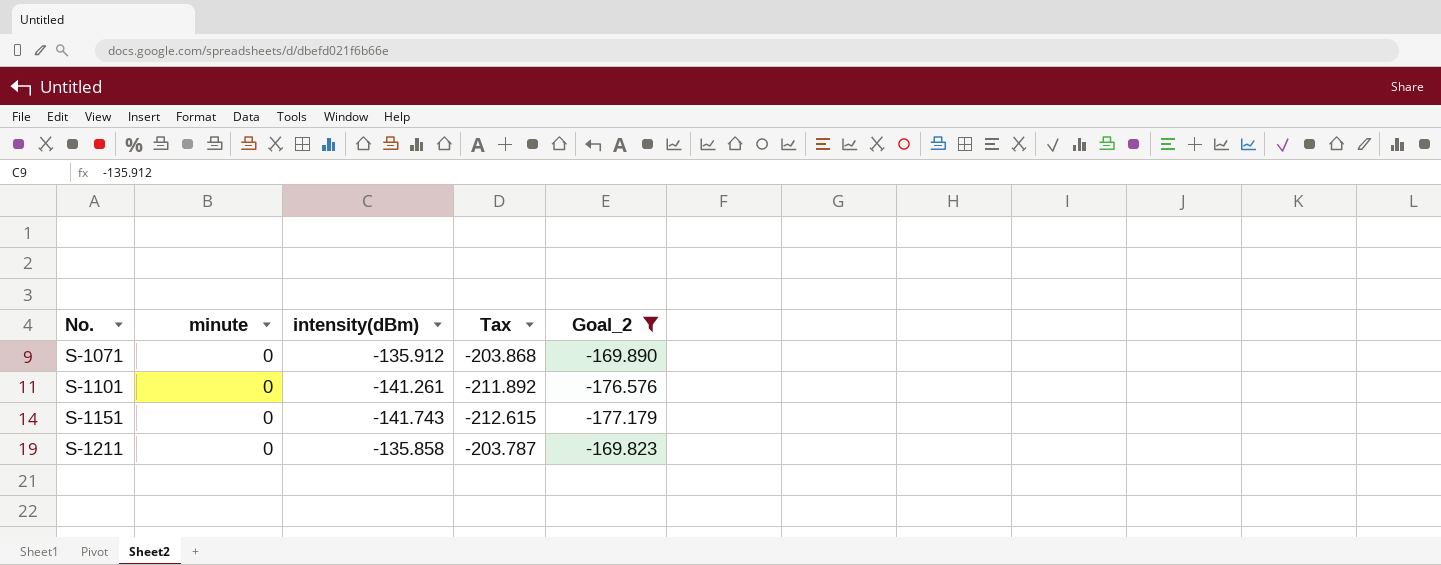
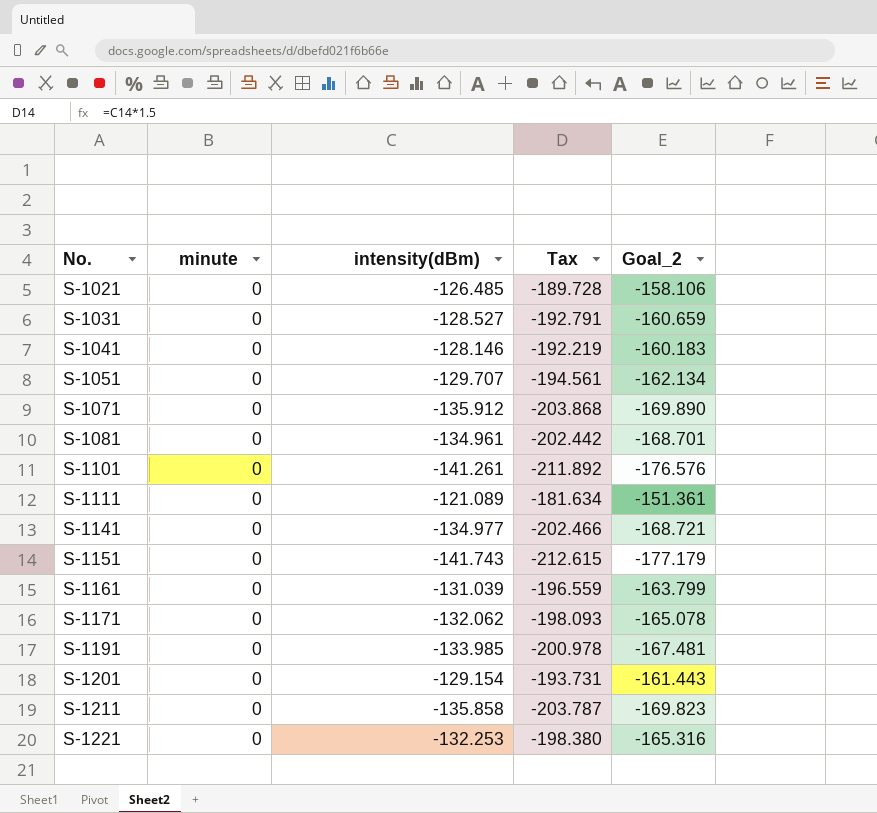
filter: Goal_2 <= -169.823 -> none

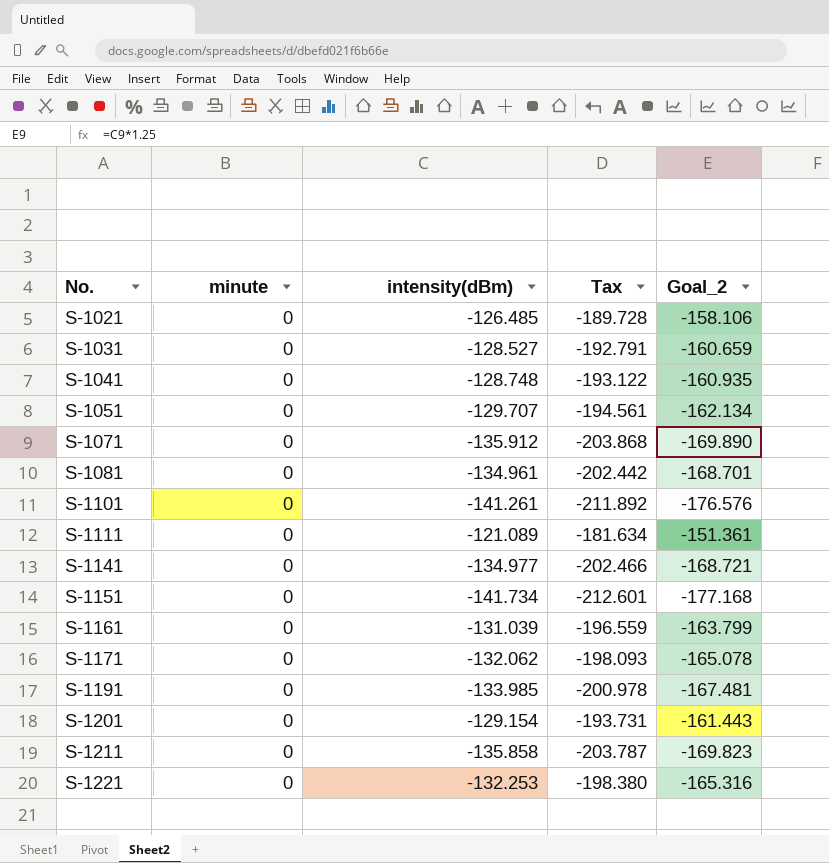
S-1041 | intensity(dBm): -128.146 -> -128.748
S-1041 | Tax: -192.219 -> -193.122
S-1041 | Goal_2: -160.183 -> -160.935
S-1151 | intensity(dBm): -141.743 -> -141.734
S-1151 | Tax: -212.615 -> -212.601
S-1151 | Goal_2: -177.179 -> -177.168

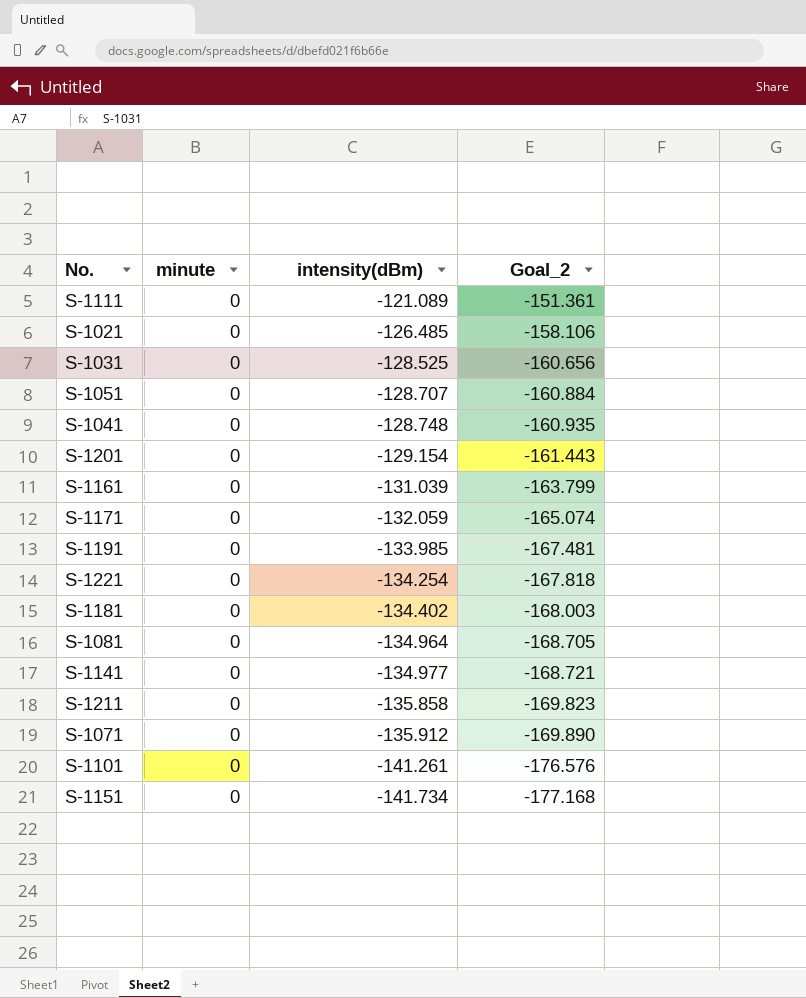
row order: No. ascending -> intensity(dBm) descending
column Tax | formula: [intensity(dBm)] * 1.5 -> none
S-1031 | intensity(dBm): -128.527 -> -128.525
S-1031 | Goal_2: -160.659 -> -160.656
S-1051 | intensity(dBm): -129.707 -> -128.707
S-1051 | Goal_2: -162.134 -> -160.884
S-1171 | intensity(dBm): -132.062 -> -132.059
S-1171 | Goal_2: -165.078 -> -165.074
S-1221 | intensity(dBm): -132.253 -> -134.254
S-1221 | Goal_2: -165.316 -> -167.818
row S-1181: none -> 0 | -134.402 | -168.003
S-1081 | intensity(dBm): -134.961 -> -134.964
S-1081 | Goal_2: -168.701 -> -168.705

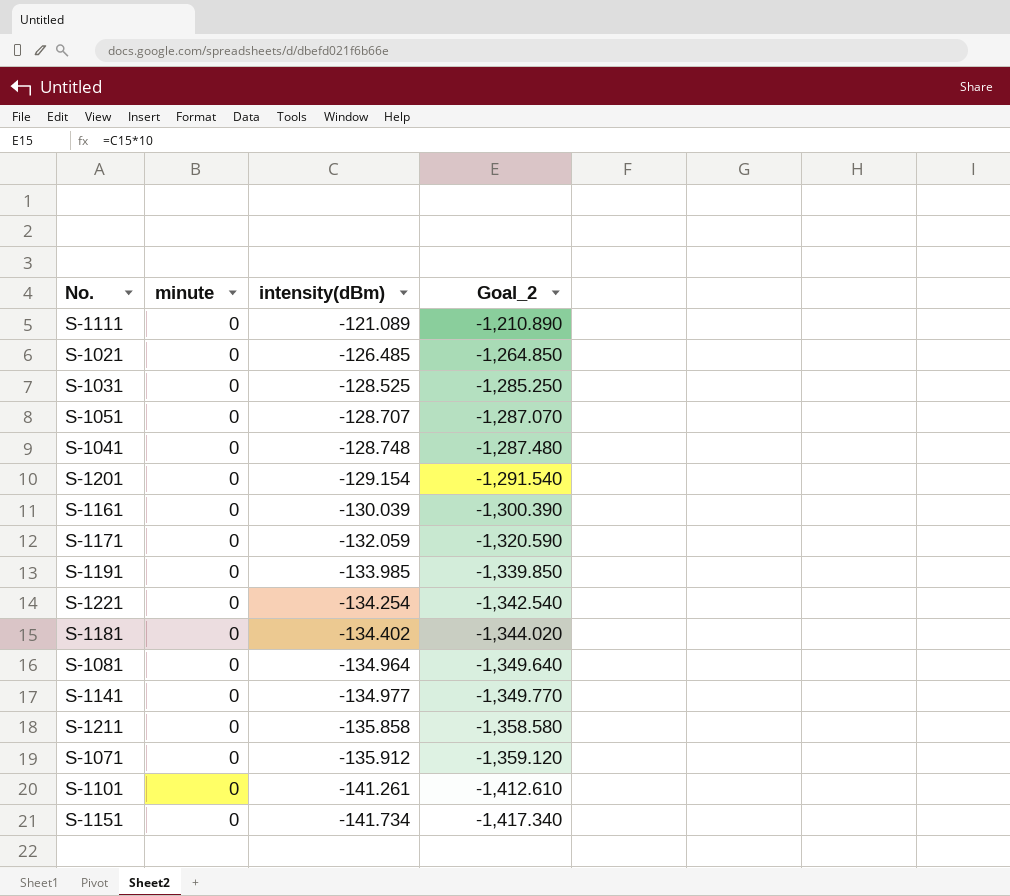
column Goal_2 | formula: [intensity(dBm)] * 1.25 -> [intensity(dBm)] * 10
S-1161 | intensity(dBm): -131.039 -> -130.039

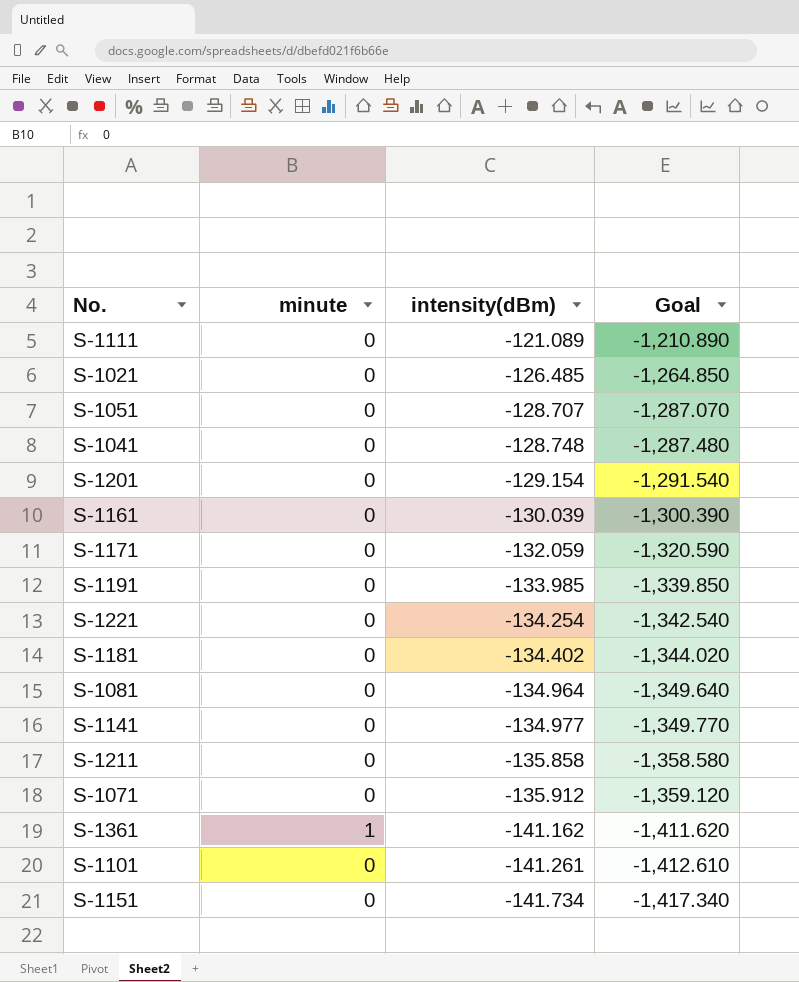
column name: Goal_2 -> Goal
row S-1031: 0 | -128.525 | -1,285.250 -> none
row S-1361: none -> 1 | -141.162 | -1,411.620

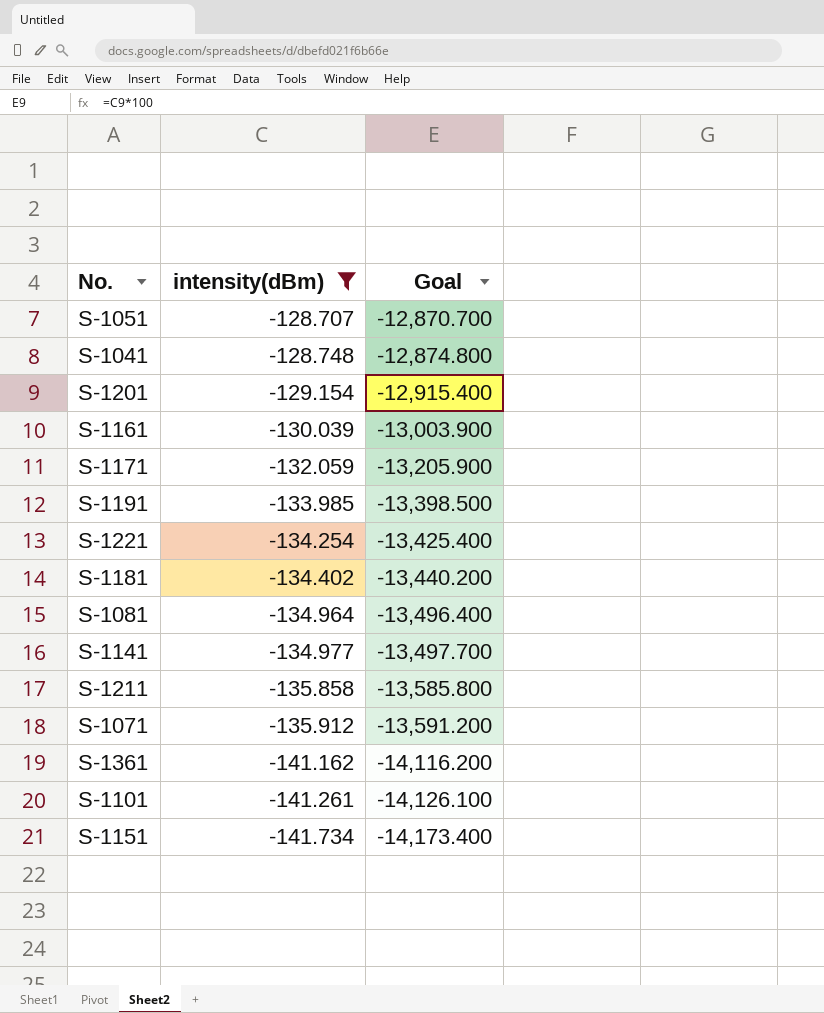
filter: none -> intensity(dBm) <= -128.707
column minute | position: 2 -> none
column Goal | formula: [intensity(dBm)] * 10 -> [intensity(dBm)] * 100

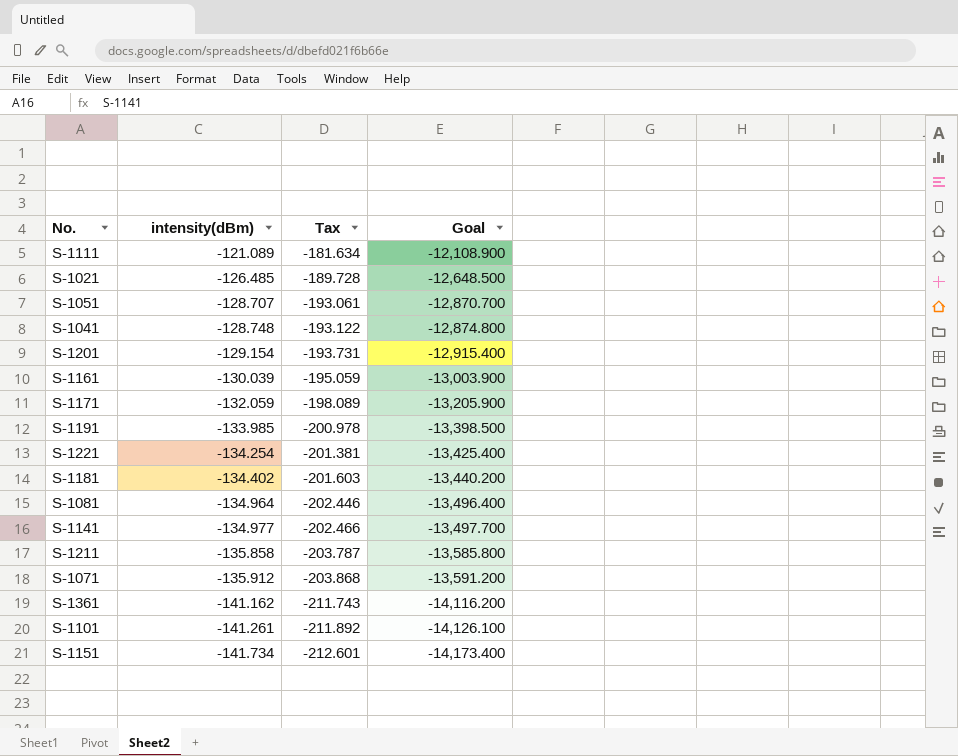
filter: intensity(dBm) <= -128.707 -> none
column Tax | formula: none -> [intensity(dBm)] * 1.5

